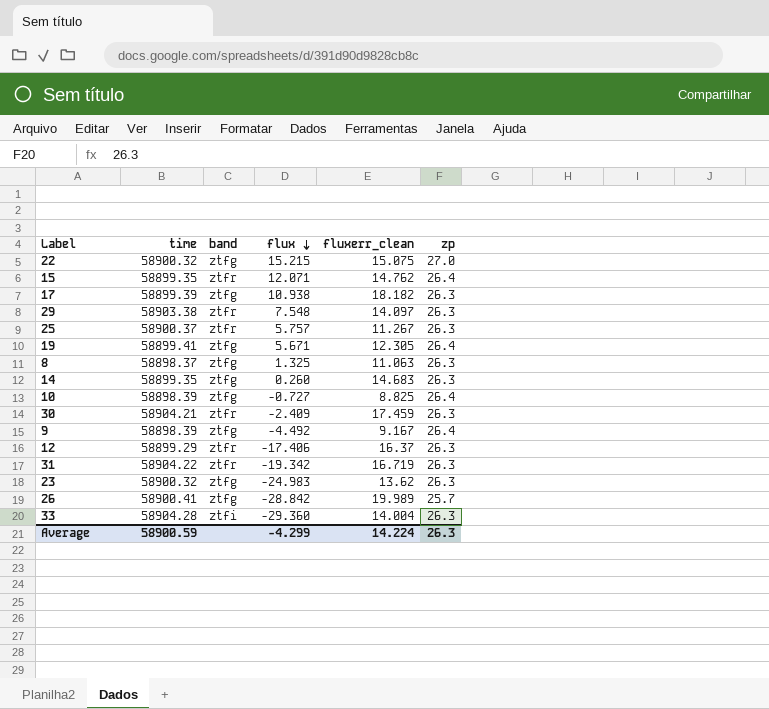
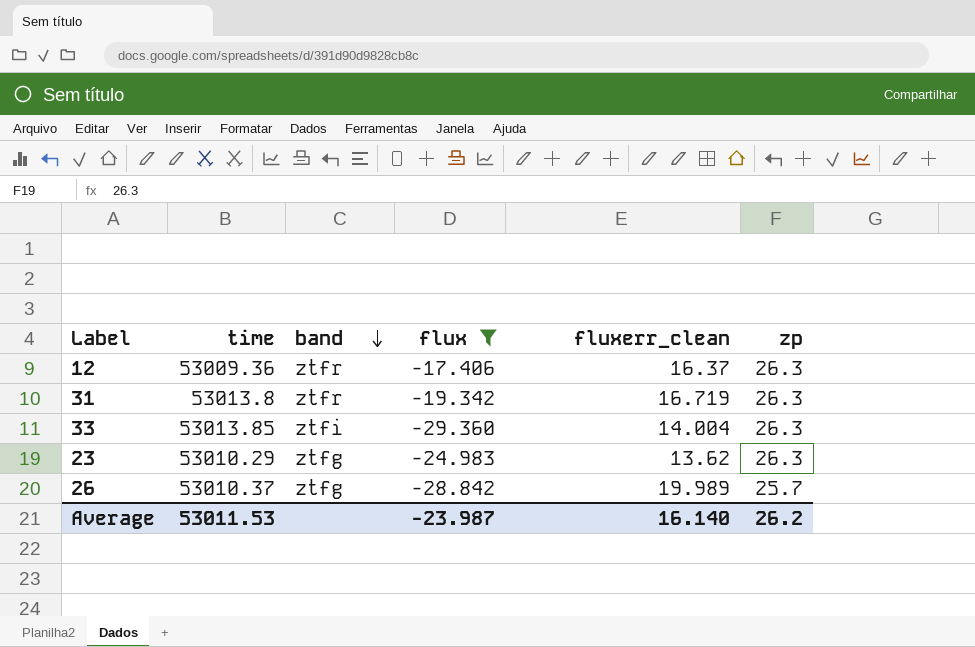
filter: none -> flux <= -17.406
row order: flux descending -> band descending
12 | time: 58899.29 -> 53009.36
31 | time: 58904.22 -> 53013.8
33 | time: 58904.28 -> 53013.85
23 | time: 58900.32 -> 53010.29
26 | time: 58900.41 -> 53010.37
Average | time: 58900.59 -> 53011.53
Average | flux: -4.299 -> -23.987
Average | fluxerr_clean: 14.224 -> 16.140
Average | zp: 26.3 -> 26.2

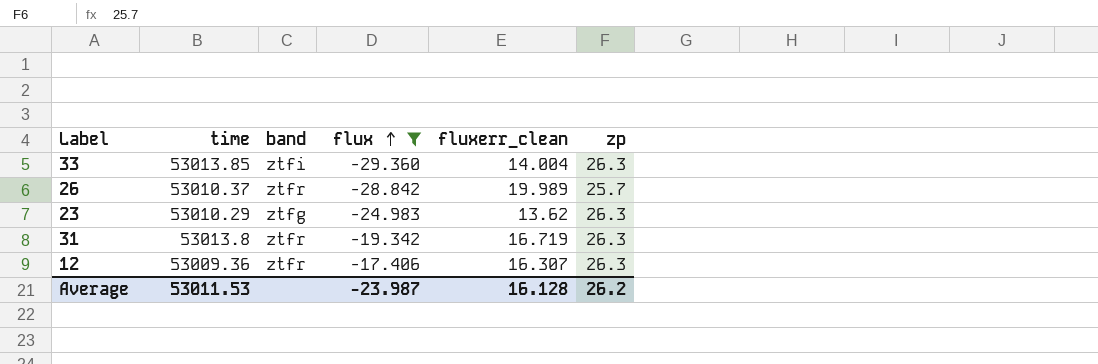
row order: band descending -> flux ascending
26 | band: ztfg -> ztfr
12 | fluxerr_clean: 16.37 -> 16.307
Average | fluxerr_clean: 16.140 -> 16.128

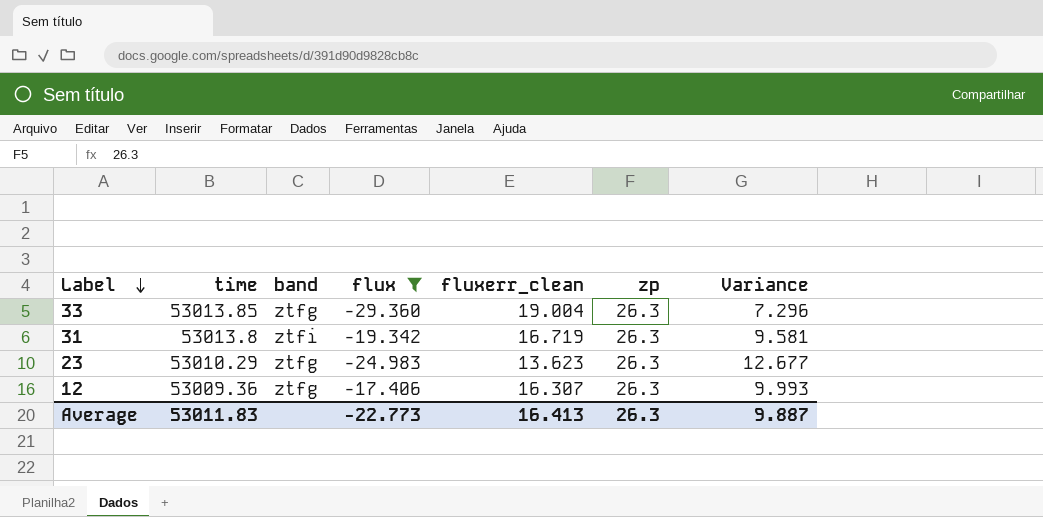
row order: flux ascending -> Label descending
column Variance | formula: none -> [zp] - [fluxerr_clean]
row 26: 53010.37 | ztfr | -28.842 | 19.989 | 25.7 -> none
33 | band: ztfi -> ztfg
33 | fluxerr_clean: 14.004 -> 19.004
31 | band: ztfr -> ztfi
23 | fluxerr_clean: 13.62 -> 13.623
12 | band: ztfr -> ztfg
Average | time: 53011.53 -> 53011.83
Average | flux: -23.987 -> -22.773
Average | fluxerr_clean: 16.128 -> 16.413
Average | zp: 26.2 -> 26.3

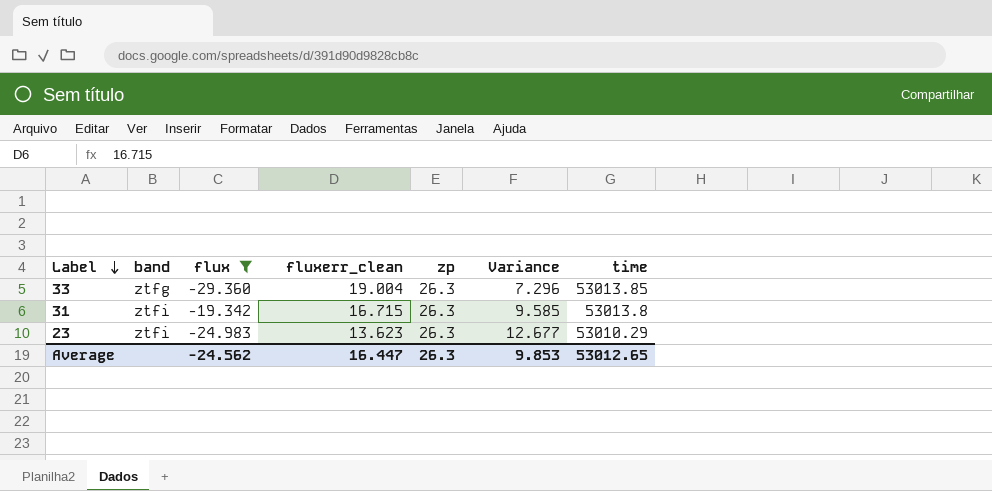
column time | position: 2 -> 7
row 12: 53009.36 | ztfg | -17.406 | 16.307 | 26.3 | 9.993 -> none
31 | fluxerr_clean: 16.719 -> 16.715
31 | Variance: 9.581 -> 9.585
23 | band: ztfg -> ztfi
Average | flux: -22.773 -> -24.562
Average | fluxerr_clean: 16.413 -> 16.447
Average | Variance: 9.887 -> 9.853
Average | time: 53011.83 -> 53012.65

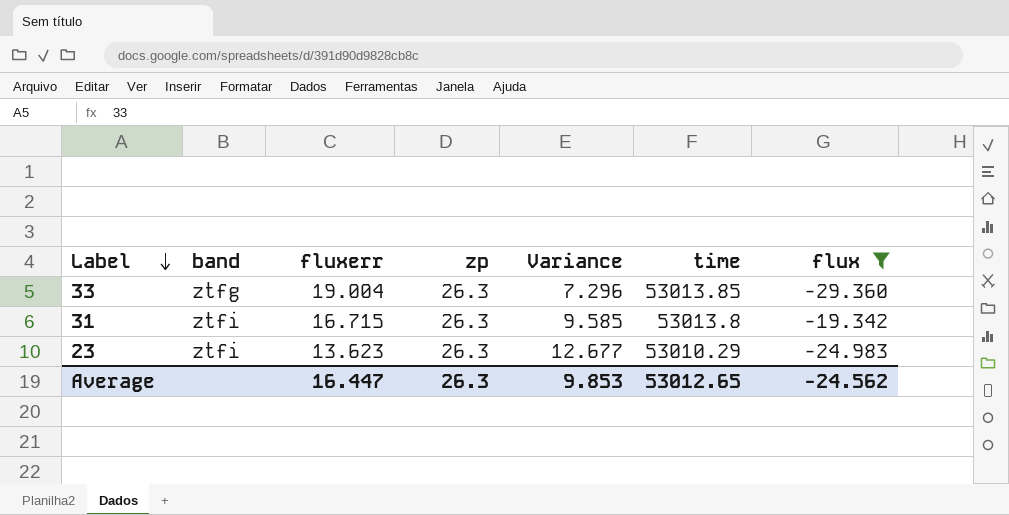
column name: fluxerr_clean -> fluxerr
column flux | position: 3 -> 7

